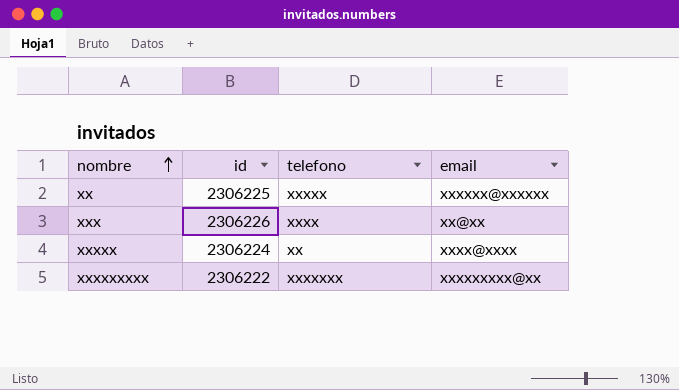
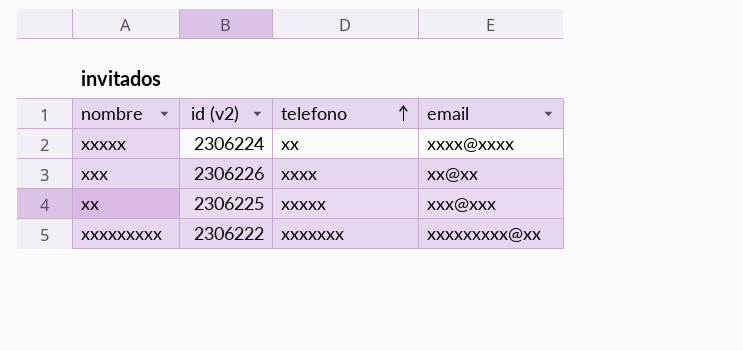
row order: nombre ascending -> telefono ascending
column name: id -> id (v2)
xx | email: xxxxxx@xxxxxx -> xxx@xxx

